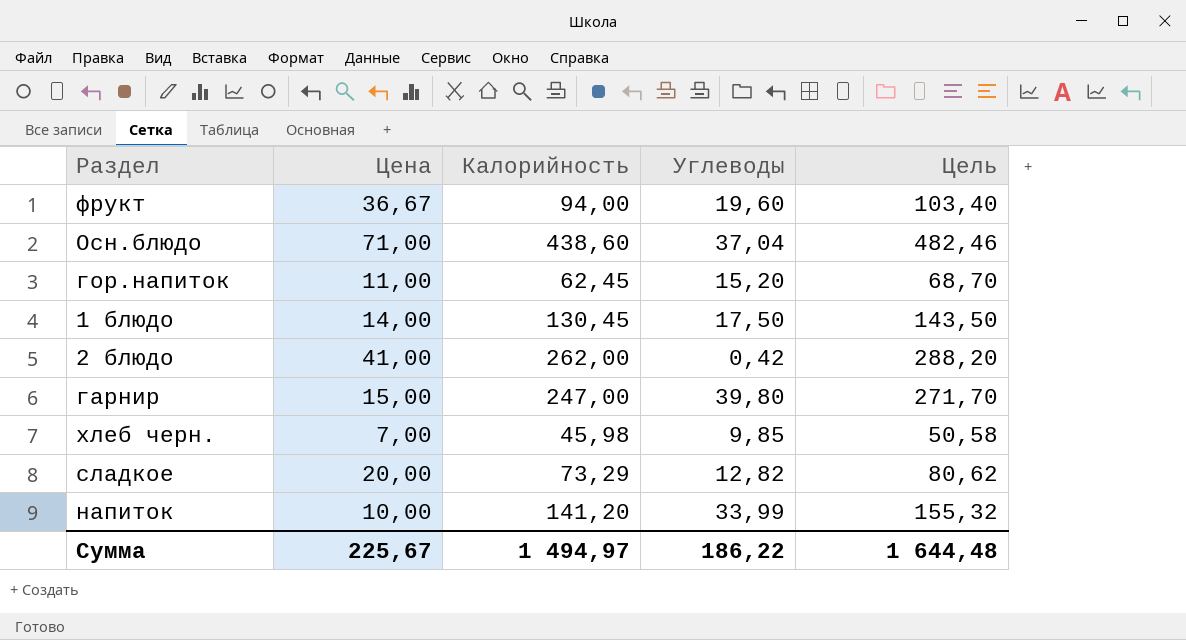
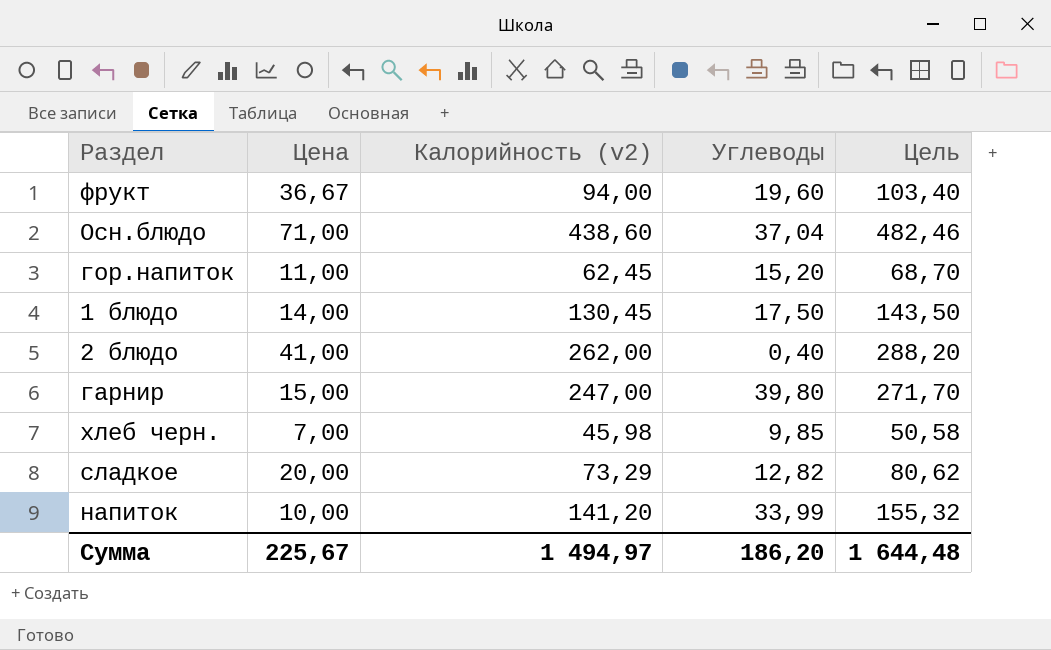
column name: Калорийность -> Калорийность (v2)
2 блюдо | Углеводы: 0,42 -> 0,40
Сумма | Углеводы: 186,22 -> 186,20

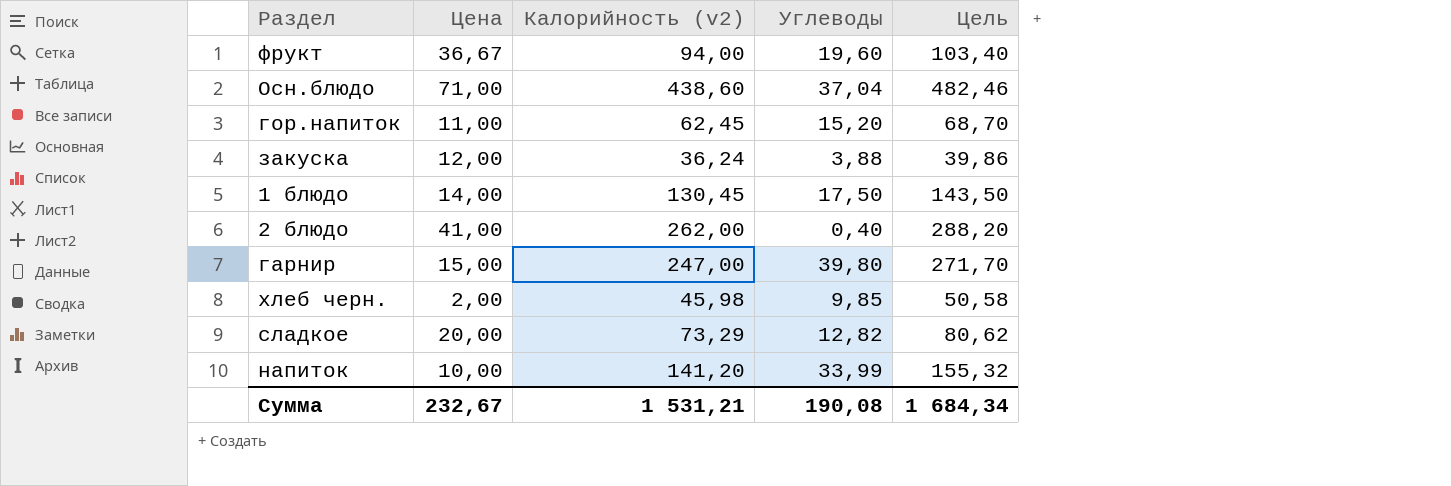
row закуска: none -> 12,00 | 36,24 | 3,88 | 39,86
хлеб черн. | Цена: 7,00 -> 2,00
Сумма | Цена: 225,67 -> 232,67
Сумма | Калорийность (v2): 1 494,97 -> 1 531,21
Сумма | Углеводы: 186,20 -> 190,08
Сумма | Цель: 1 644,48 -> 1 684,34

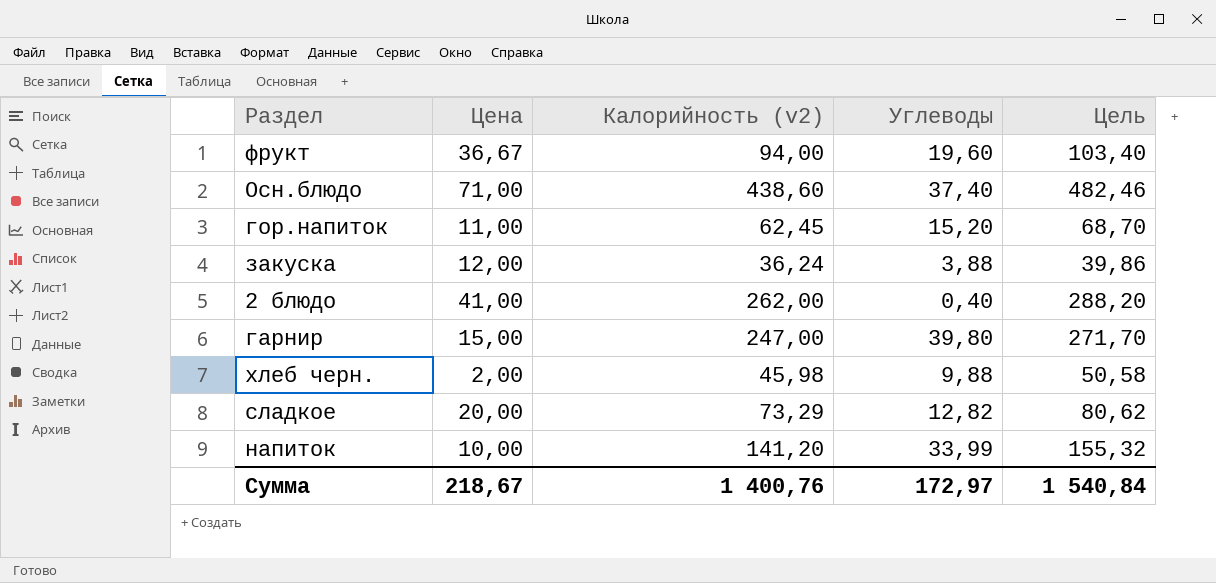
row 1 блюдо: 14,00 | 130,45 | 17,50 | 143,50 -> none
Осн.блюдо | Углеводы: 37,04 -> 37,40
хлеб черн. | Углеводы: 9,85 -> 9,88
Сумма | Цена: 232,67 -> 218,67
Сумма | Калорийность (v2): 1 531,21 -> 1 400,76
Сумма | Углеводы: 190,08 -> 172,97
Сумма | Цель: 1 684,34 -> 1 540,84

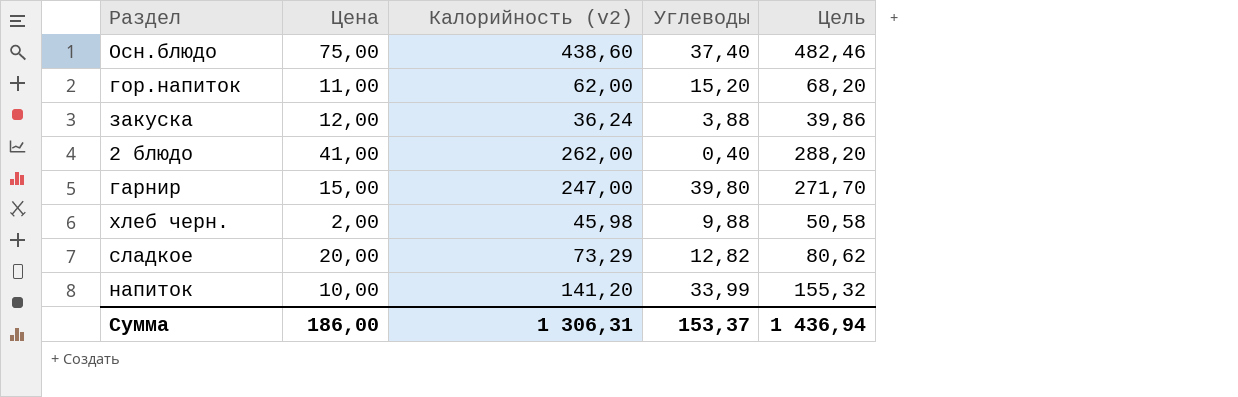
row фрукт: 36,67 | 94,00 | 19,60 | 103,40 -> none
Осн.блюдо | Цена: 71,00 -> 75,00
гор.напиток | Калорийность (v2): 62,45 -> 62,00
гор.напиток | Цель: 68,70 -> 68,20
Сумма | Цена: 218,67 -> 186,00
Сумма | Калорийность (v2): 1 400,76 -> 1 306,31
Сумма | Углеводы: 172,97 -> 153,37
Сумма | Цель: 1 540,84 -> 1 436,94

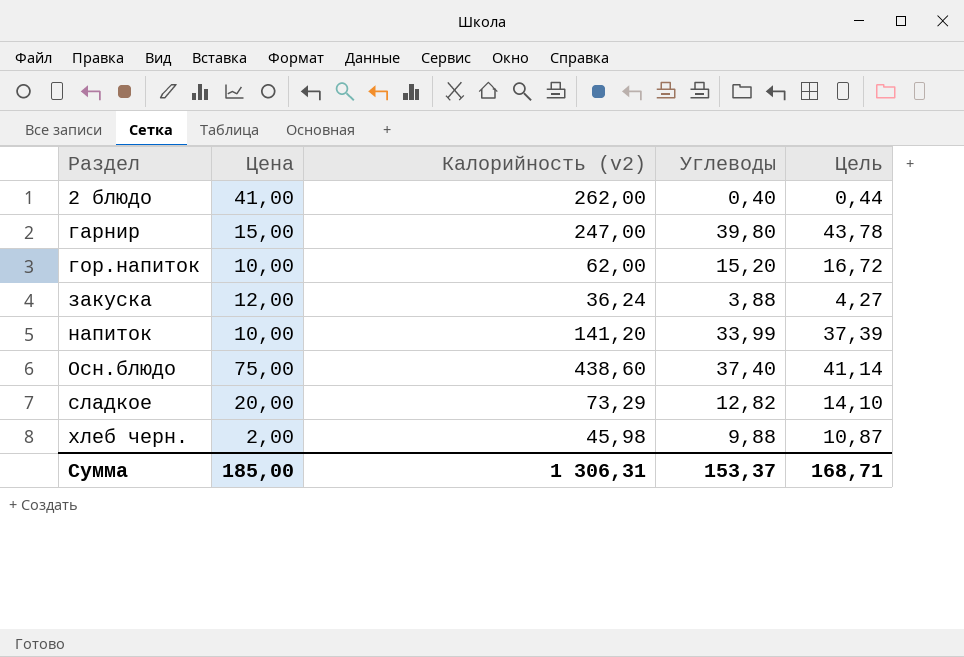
row order: none -> Раздел ascending
column Цель | formula: [Калорийность (v2)] * 1,1 -> [Углеводы] * 1,1
гор.напиток | Цена: 11,00 -> 10,00
Сумма | Цена: 186,00 -> 185,00
Сумма | Цель: 1 436,94 -> 168,71

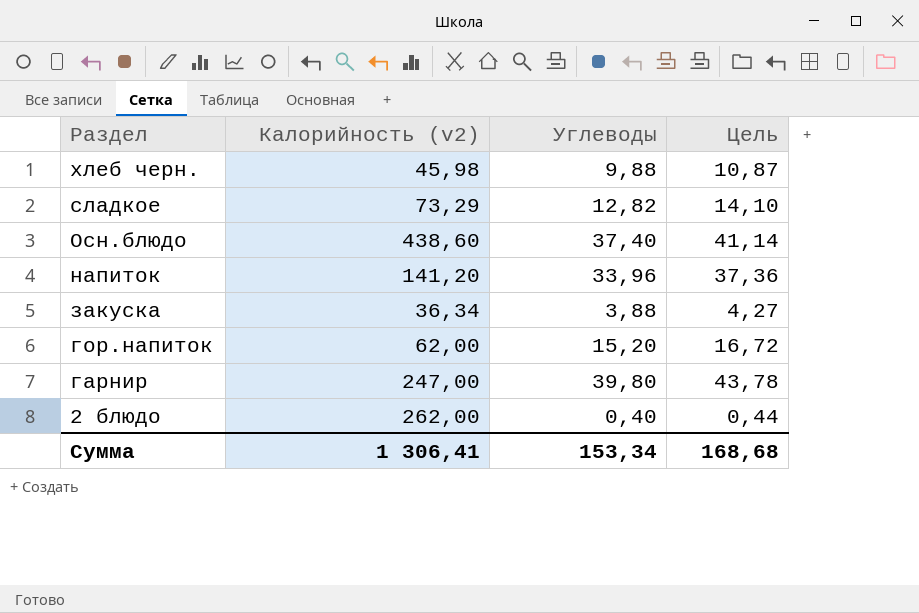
row order: Раздел ascending -> Раздел descending
column Цена | position: 2 -> none
напиток | Углеводы: 33,99 -> 33,96
напиток | Цель: 37,39 -> 37,36
закуска | Калорийность (v2): 36,24 -> 36,34
Сумма | Калорийность (v2): 1 306,31 -> 1 306,41
Сумма | Углеводы: 153,37 -> 153,34
Сумма | Цель: 168,71 -> 168,68

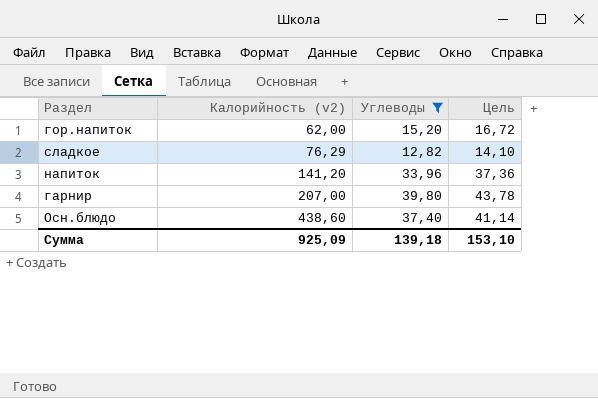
filter: none -> Углеводы >= 12,82
row order: Раздел descending -> Калорийность (v2) ascending
сладкое | Калорийность (v2): 73,29 -> 76,29
гарнир | Калорийность (v2): 247,00 -> 207,00
Сумма | Калорийность (v2): 1 306,41 -> 925,09
Сумма | Углеводы: 153,34 -> 139,18
Сумма | Цель: 168,68 -> 153,10

